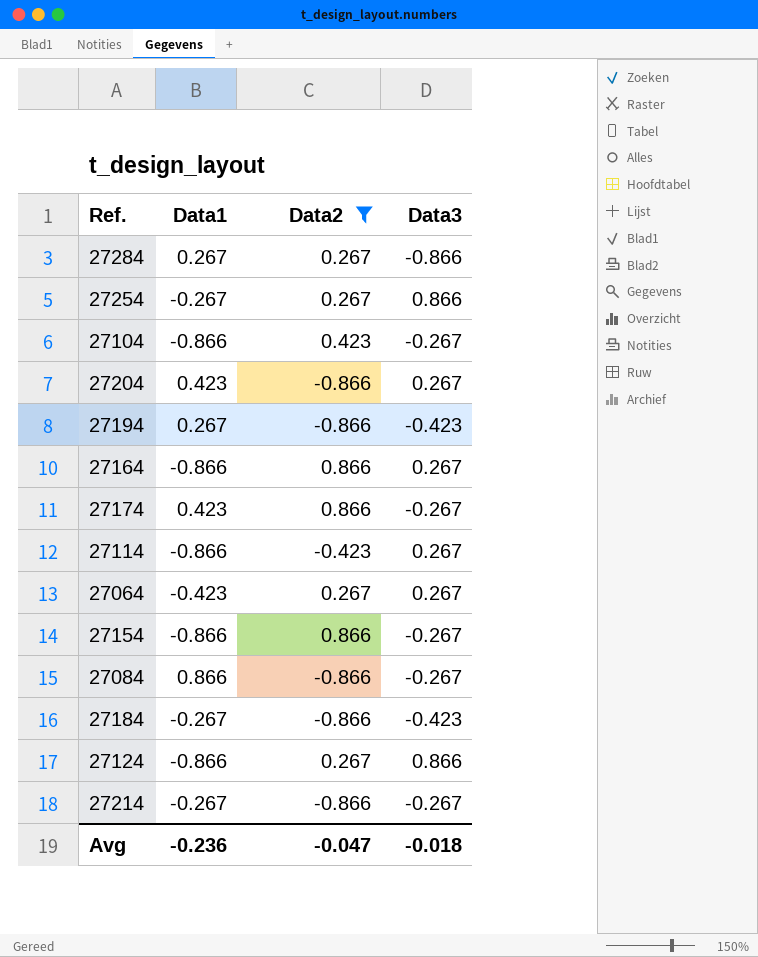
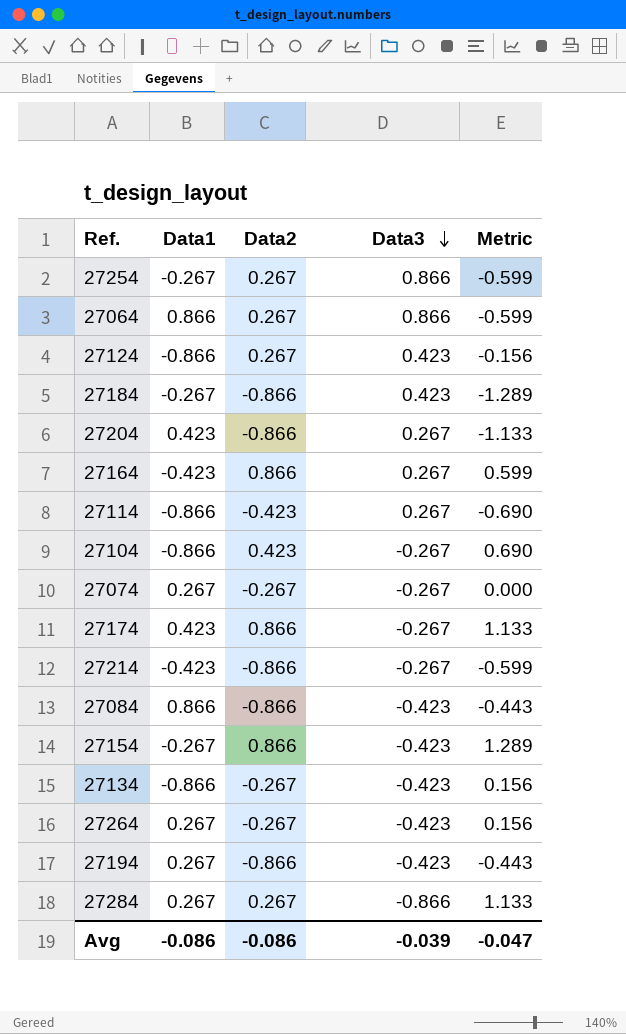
filter: Data2 != -0.267 -> none
row order: none -> Data3 descending
column Metric | formula: none -> [Data2] - [Data3]
27064 | Data1: -0.423 -> 0.866
27064 | Data3: 0.267 -> 0.866
27124 | Data3: 0.866 -> 0.423
27184 | Data3: -0.423 -> 0.423
27164 | Data1: -0.866 -> -0.423
27214 | Data1: -0.267 -> -0.423
27084 | Data3: -0.267 -> -0.423
27154 | Data1: -0.866 -> -0.267
27154 | Data3: -0.267 -> -0.423
Avg | Data1: -0.236 -> -0.086
Avg | Data2: -0.047 -> -0.086
Avg | Data3: -0.018 -> -0.039

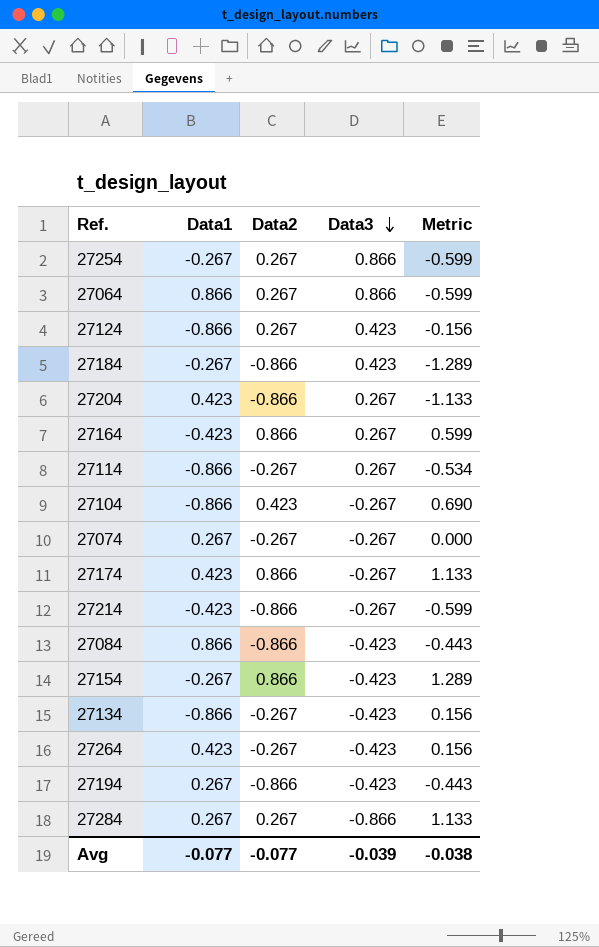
27114 | Data2: -0.423 -> -0.267
27114 | Metric: -0.690 -> -0.534
27264 | Data1: 0.267 -> 0.423
Avg | Data1: -0.086 -> -0.077
Avg | Data2: -0.086 -> -0.077
Avg | Metric: -0.047 -> -0.038

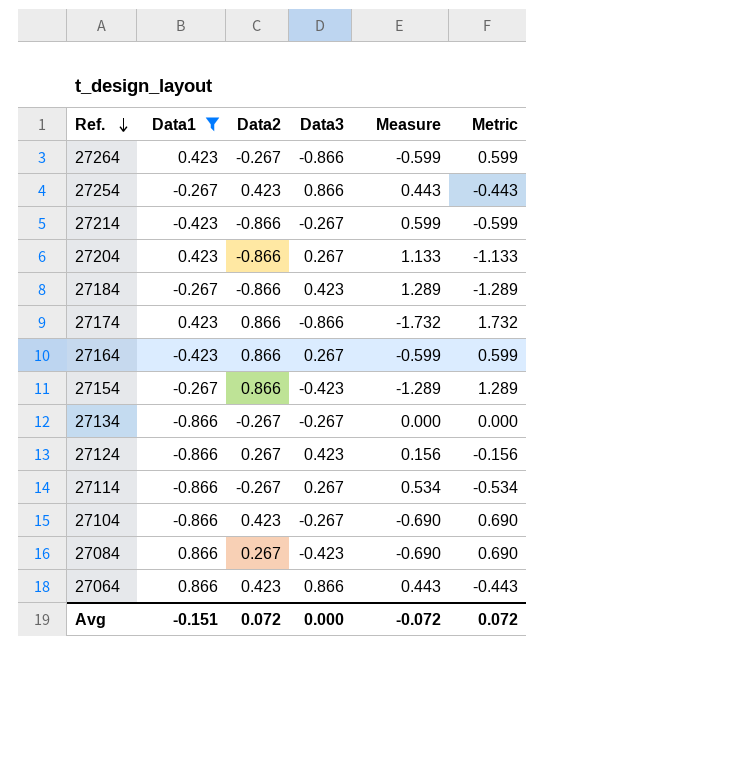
filter: none -> Data1 != 0.267
row order: Data3 descending -> Ref. descending
column Measure | formula: none -> [Data3] - [Data2]
27264 | Data3: -0.423 -> -0.866
27264 | Metric: 0.156 -> 0.599
27254 | Data2: 0.267 -> 0.423
27254 | Metric: -0.599 -> -0.443
27174 | Data3: -0.267 -> -0.866
27174 | Metric: 1.133 -> 1.732
27134 | Data3: -0.423 -> -0.267
27134 | Metric: 0.156 -> 0.000
27084 | Data2: -0.866 -> 0.267
27084 | Metric: -0.443 -> 0.690
27064 | Data2: 0.267 -> 0.423
27064 | Metric: -0.599 -> -0.443
Avg | Data1: -0.077 -> -0.151
Avg | Data2: -0.077 -> 0.072
Avg | Data3: -0.039 -> 0.000
Avg | Metric: -0.038 -> 0.072

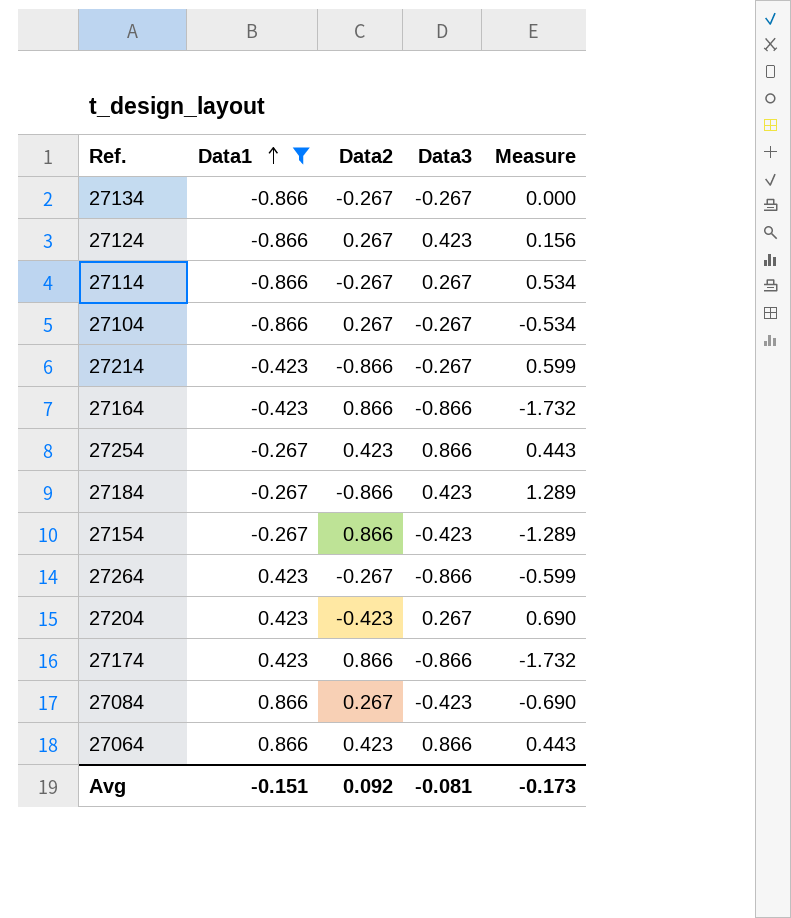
row order: Ref. descending -> Data1 ascending
column Metric | formula: [Data2] - [Data3] -> none
27104 | Data2: 0.423 -> 0.267
27104 | Measure: -0.690 -> -0.534
27164 | Data3: 0.267 -> -0.866
27164 | Measure: -0.599 -> -1.732
27204 | Data2: -0.866 -> -0.423
27204 | Measure: 1.133 -> 0.690
Avg | Data2: 0.072 -> 0.092
Avg | Data3: 0.000 -> -0.081
Avg | Measure: -0.072 -> -0.173

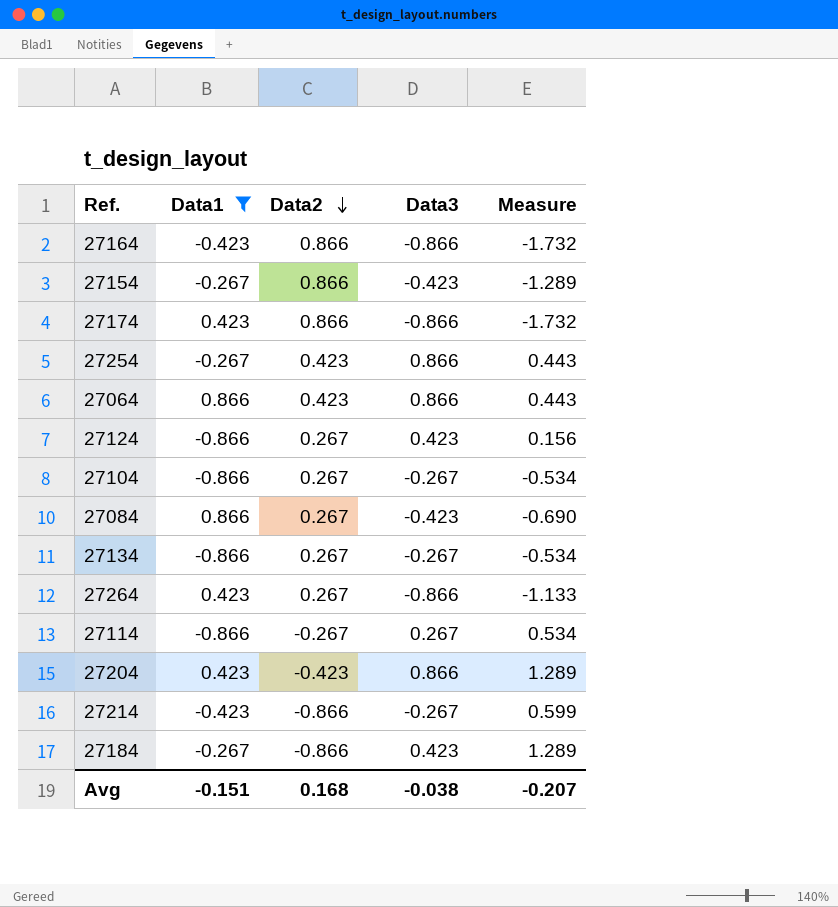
row order: Data1 ascending -> Data2 descending
27134 | Data2: -0.267 -> 0.267
27134 | Measure: 0.000 -> -0.534
27264 | Data2: -0.267 -> 0.267
27264 | Measure: -0.599 -> -1.133
27204 | Data3: 0.267 -> 0.866
27204 | Measure: 0.690 -> 1.289
Avg | Data2: 0.092 -> 0.168
Avg | Data3: -0.081 -> -0.038
Avg | Measure: -0.173 -> -0.207

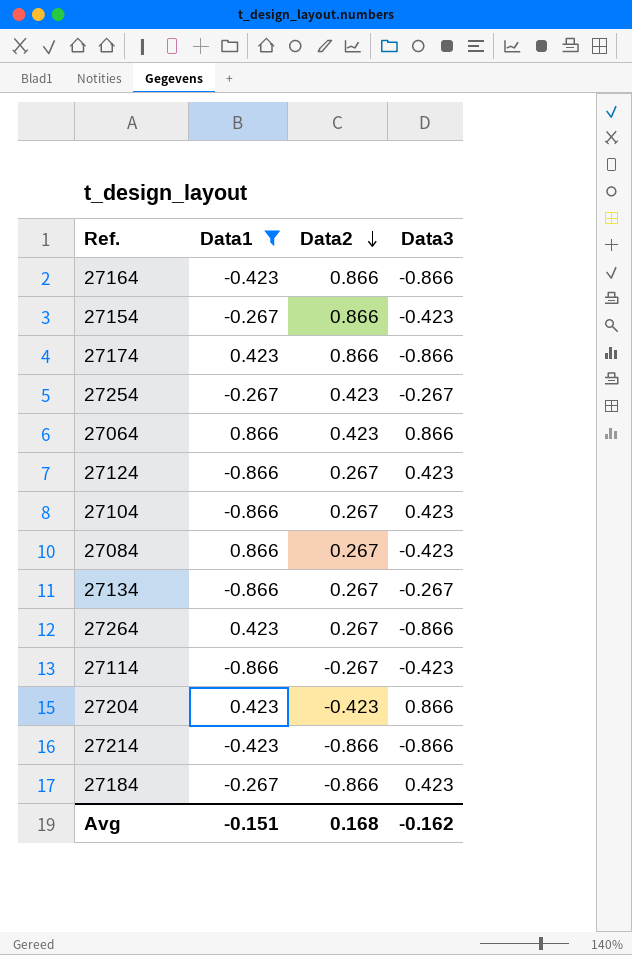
column Measure | formula: [Data3] - [Data2] -> none
27254 | Data3: 0.866 -> -0.267
27104 | Data3: -0.267 -> 0.423
27114 | Data3: 0.267 -> -0.423
27214 | Data3: -0.267 -> -0.866
Avg | Data3: -0.038 -> -0.162

